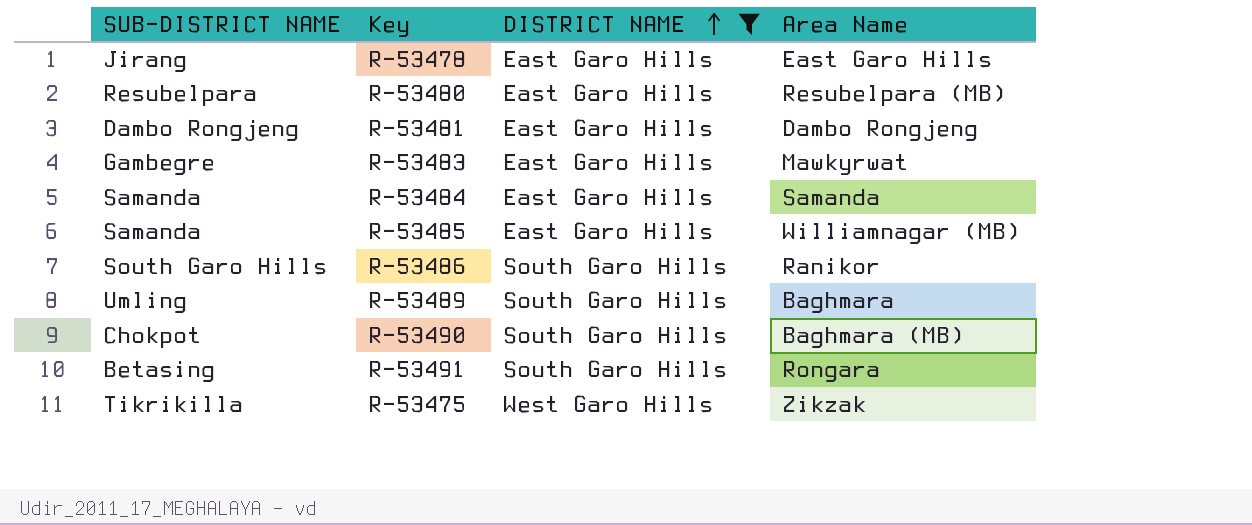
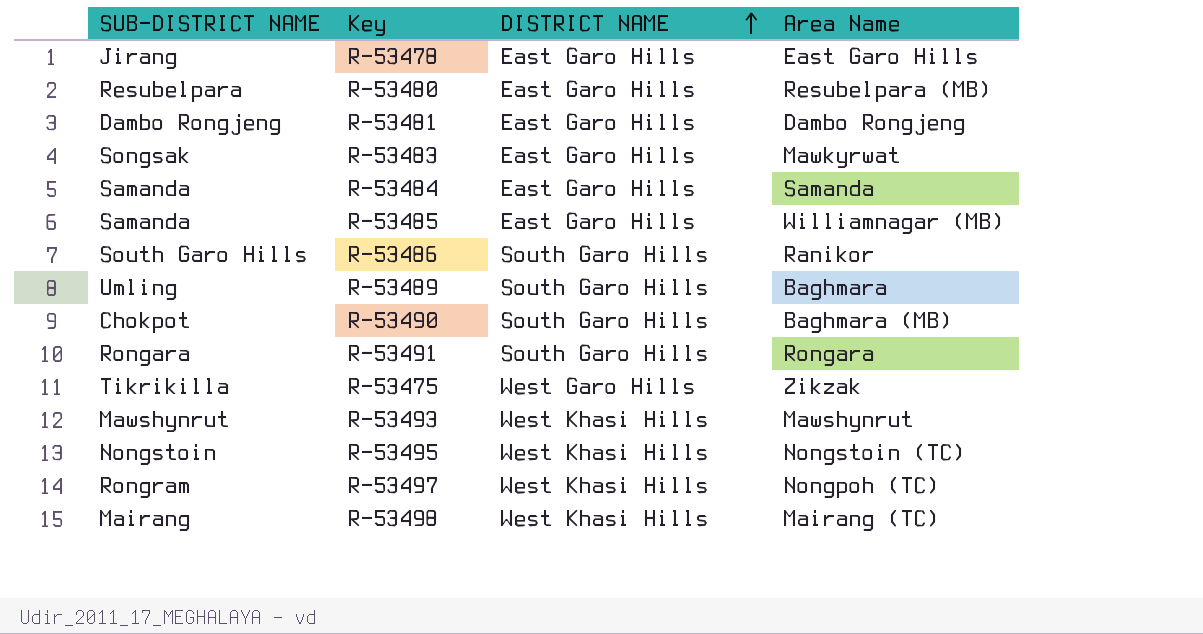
filter: DISTRICT NAME != West Khasi Hills -> none
R-53483 | SUB-DISTRICT NAME: Gambegre -> Songsak
R-53491 | SUB-DISTRICT NAME: Betasing -> Rongara

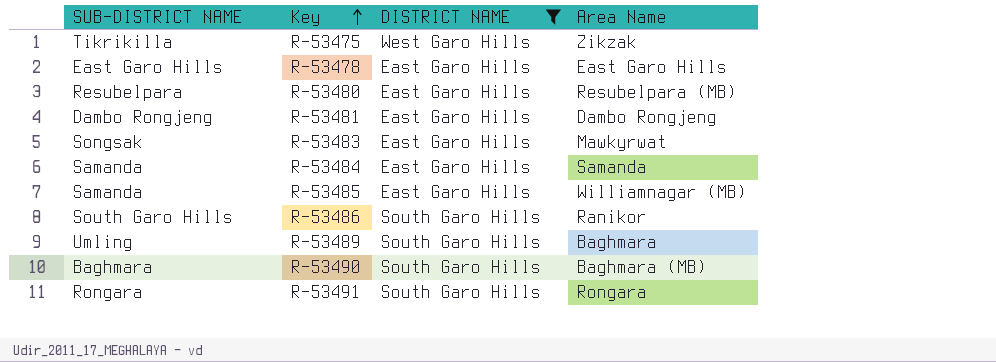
filter: none -> DISTRICT NAME != West Khasi Hills
row order: DISTRICT NAME ascending -> Key ascending
R-53478 | SUB-DISTRICT NAME: Jirang -> East Garo Hills
R-53490 | SUB-DISTRICT NAME: Chokpot -> Baghmara

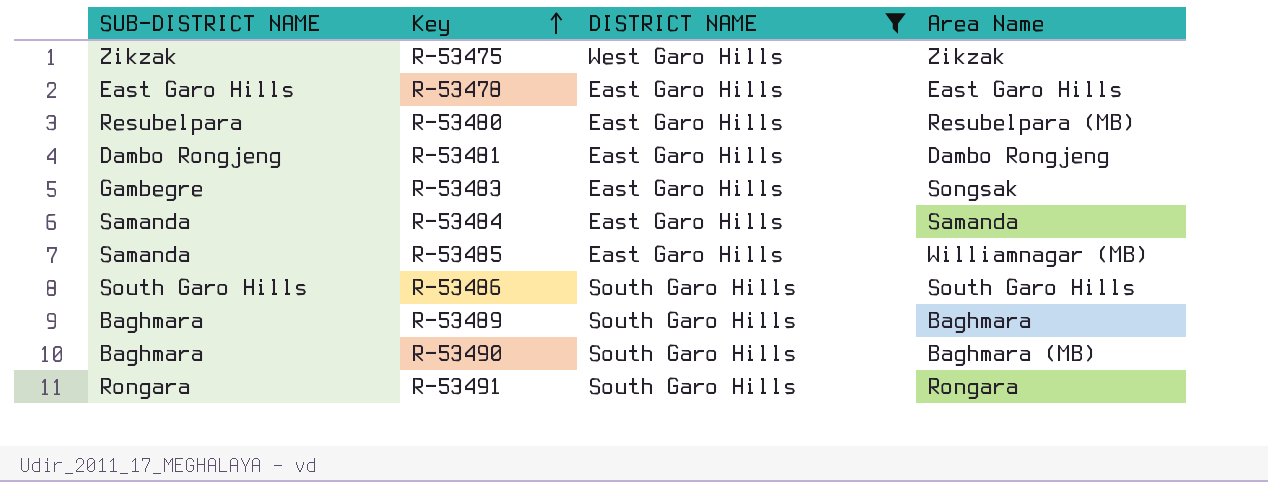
R-53475 | SUB-DISTRICT NAME: Tikrikilla -> Zikzak
R-53483 | SUB-DISTRICT NAME: Songsak -> Gambegre
R-53483 | Area Name: Mawkyrwat -> Songsak
R-53486 | Area Name: Ranikor -> South Garo Hills
R-53489 | SUB-DISTRICT NAME: Umling -> Baghmara

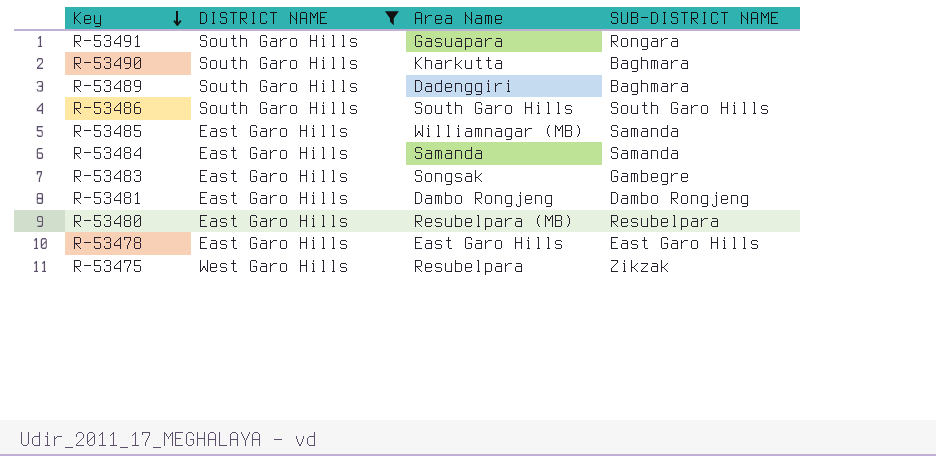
row order: Key ascending -> Key descending
column SUB-DISTRICT NAME | position: 1 -> 4
R-53491 | Area Name: Rongara -> Gasuapara
R-53490 | Area Name: Baghmara (MB) -> Kharkutta
R-53489 | Area Name: Baghmara -> Dadenggiri
R-53475 | Area Name: Zikzak -> Resubelpara

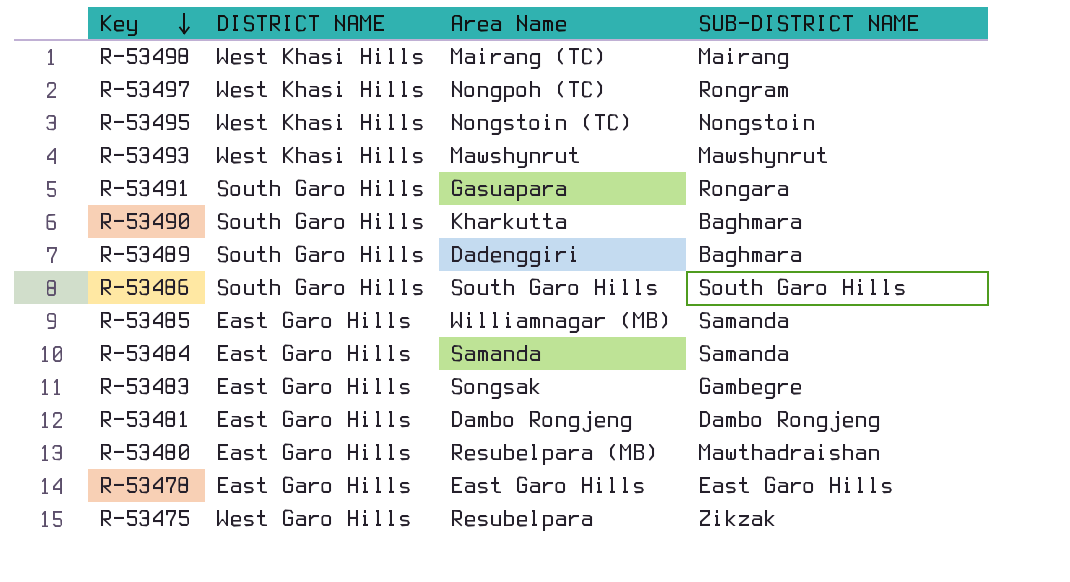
filter: DISTRICT NAME != West Khasi Hills -> none
R-53480 | SUB-DISTRICT NAME: Resubelpara -> Mawthadraishan

